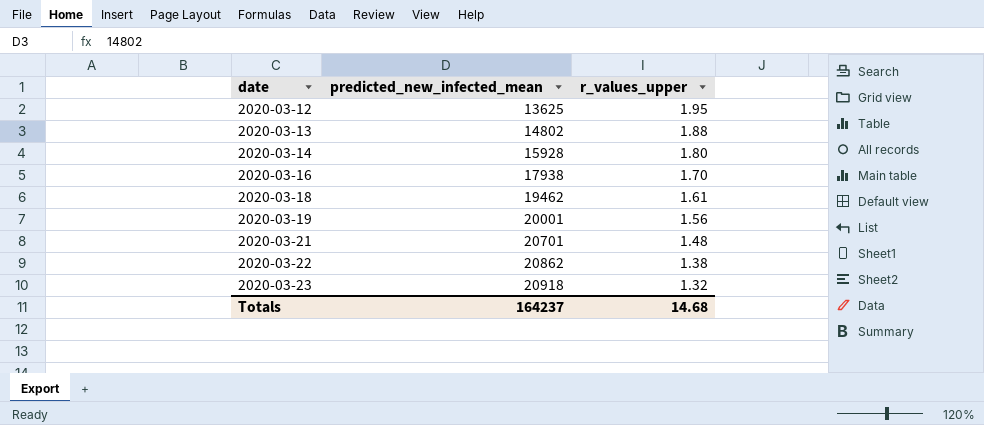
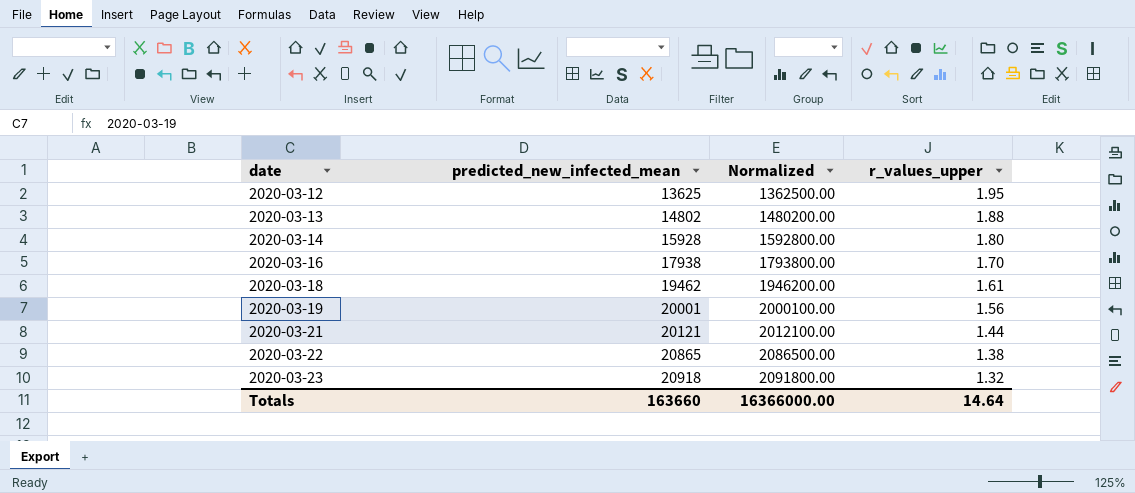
column Normalized | formula: none -> [predicted_new_infected_mean] * 100
2020-03-21 | predicted_new_infected_mean: 20701 -> 20121
2020-03-21 | r_values_upper: 1.48 -> 1.44
2020-03-22 | predicted_new_infected_mean: 20862 -> 20865
Totals | predicted_new_infected_mean: 164237 -> 163660
Totals | r_values_upper: 14.68 -> 14.64

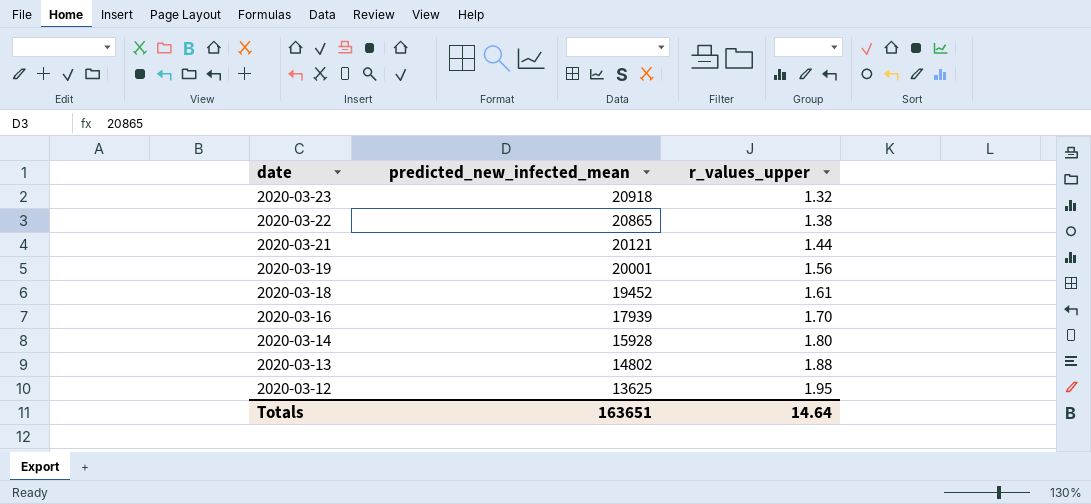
row order: date ascending -> date descending
column Normalized | formula: [predicted_new_infected_mean] * 100 -> none
2020-03-18 | predicted_new_infected_mean: 19462 -> 19452
2020-03-16 | predicted_new_infected_mean: 17938 -> 17939
Totals | predicted_new_infected_mean: 163660 -> 163651

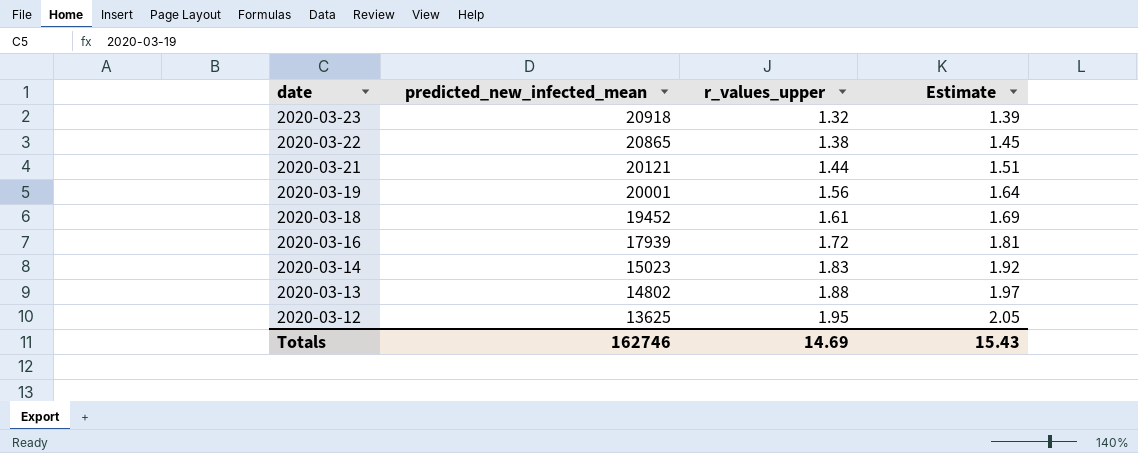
column Estimate | formula: none -> [r_values_upper] * 1.05
2020-03-16 | r_values_upper: 1.70 -> 1.72
2020-03-14 | predicted_new_infected_mean: 15928 -> 15023
2020-03-14 | r_values_upper: 1.80 -> 1.83
Totals | predicted_new_infected_mean: 163651 -> 162746
Totals | r_values_upper: 14.64 -> 14.69

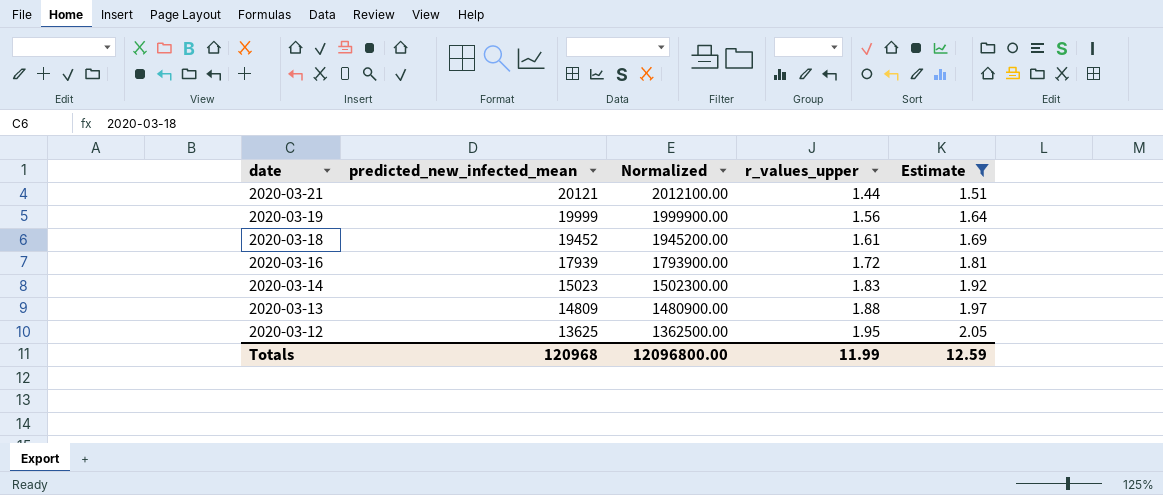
filter: none -> Estimate >= 1.51
column Normalized | formula: none -> [predicted_new_infected_mean] * 100
2020-03-19 | predicted_new_infected_mean: 20001 -> 19999
2020-03-13 | predicted_new_infected_mean: 14802 -> 14809
Totals | predicted_new_infected_mean: 162746 -> 120968
Totals | r_values_upper: 14.69 -> 11.99
Totals | Estimate: 15.43 -> 12.59

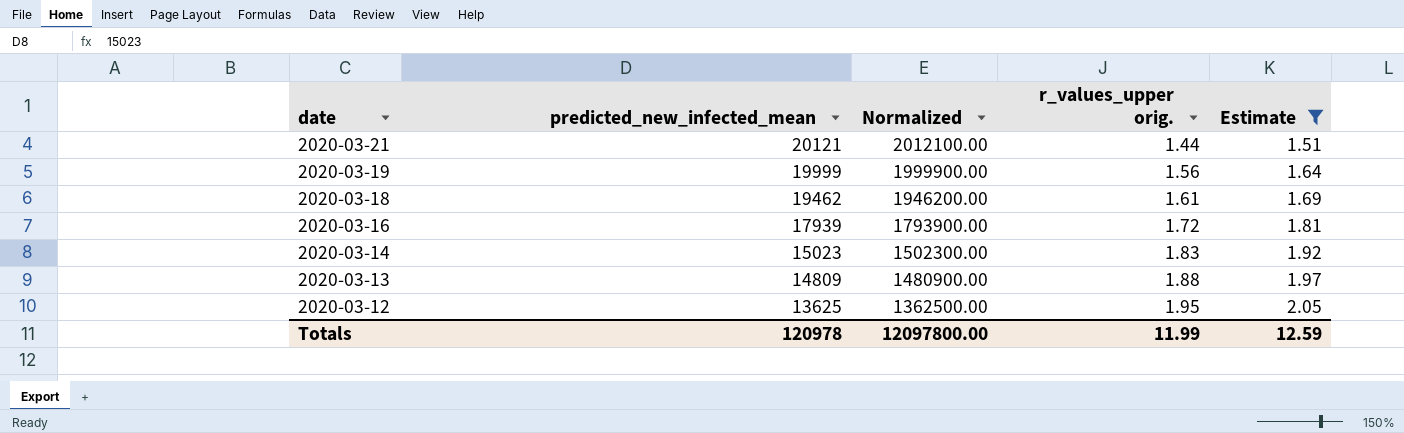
column name: r_values_upper -> r_values_upper orig.
2020-03-18 | predicted_new_infected_mean: 19452 -> 19462
2020-03-18 | Normalized: 1945200.00 -> 1946200.00
Totals | predicted_new_infected_mean: 120968 -> 120978
Totals | Normalized: 12096800.00 -> 12097800.00

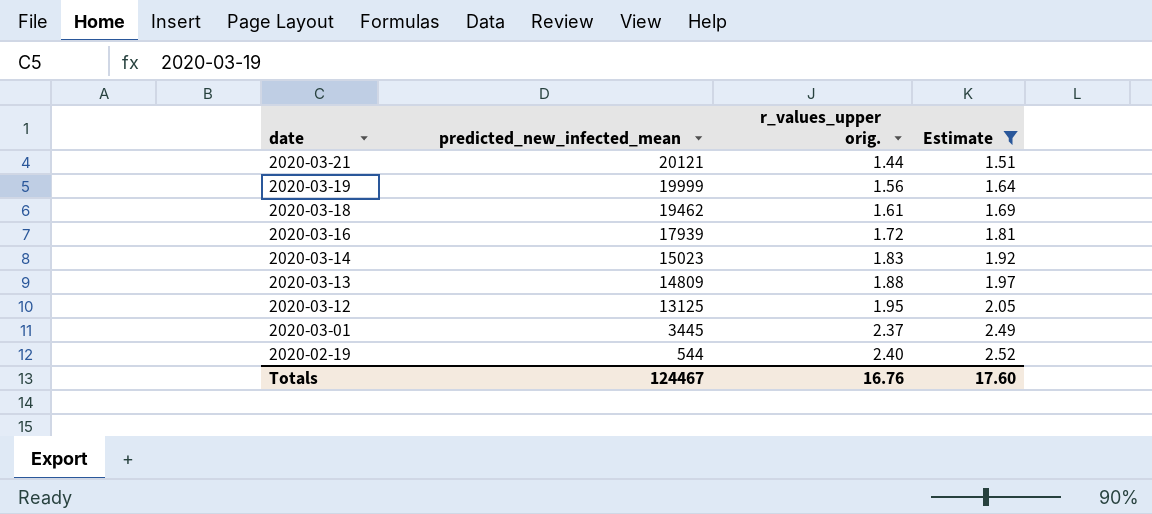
column Normalized | formula: [predicted_new_infected_mean] * 100 -> none
2020-03-12 | predicted_new_infected_mean: 13625 -> 13125
row 2020-03-01: none -> 3445 | 2.37 | 2.49
row 2020-02-19: none -> 544 | 2.40 | 2.52
Totals | predicted_new_infected_mean: 120978 -> 124467
Totals | r_values_upper orig.: 11.99 -> 16.76
Totals | Estimate: 12.59 -> 17.60

